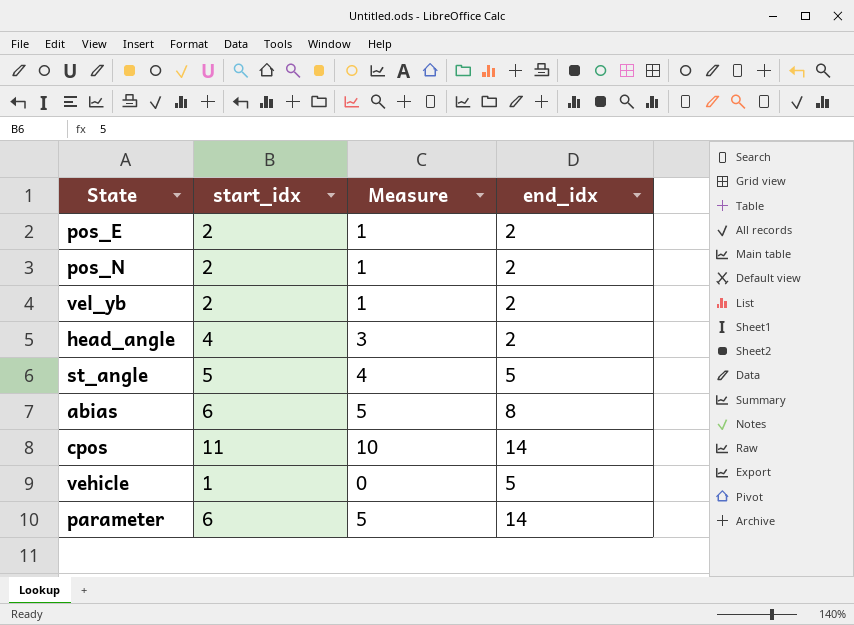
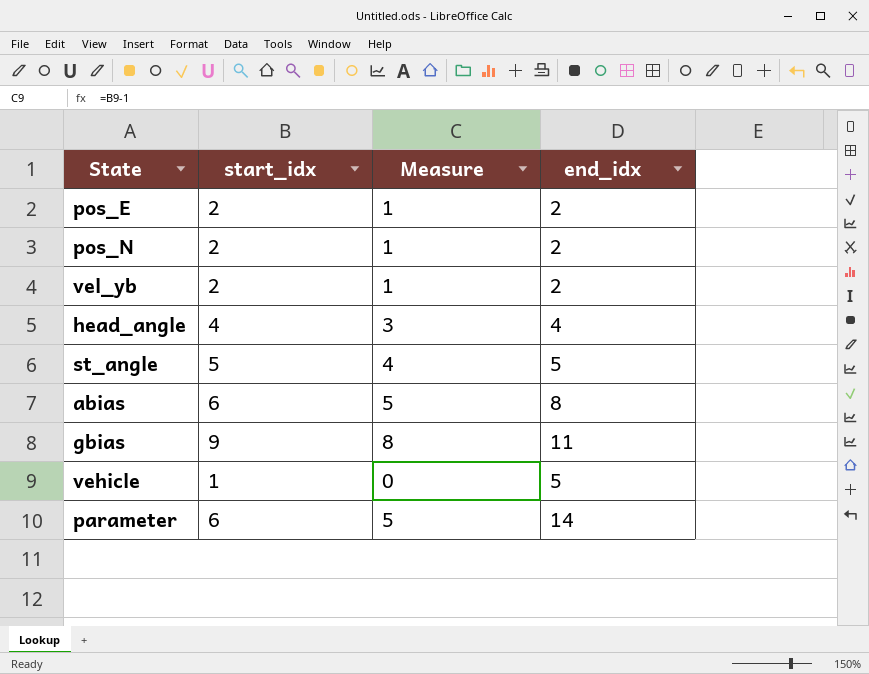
row cpos: 11 | 10 | 14 -> none
head_angle | end_idx: 2 -> 4
row gbias: none -> 9 | 8 | 11

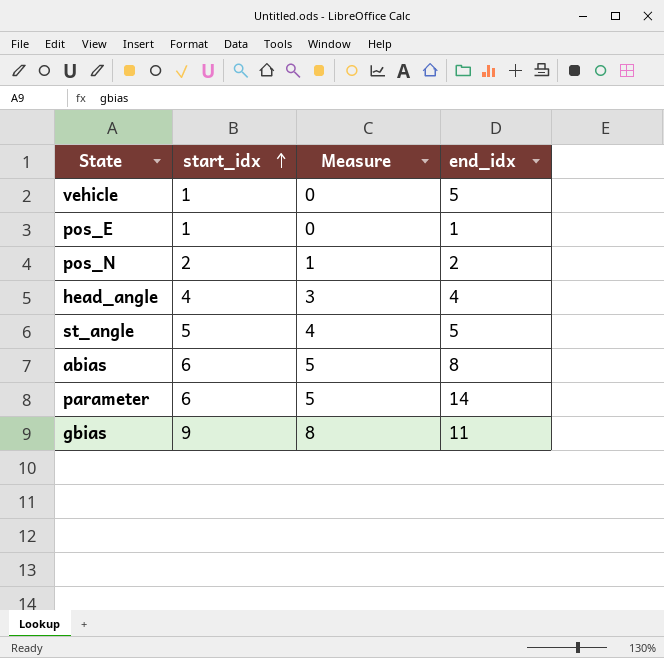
row order: none -> start_idx ascending
row vel_yb: 2 | 1 | 2 -> none
pos_E | start_idx: 2 -> 1
pos_E | Measure: 1 -> 0
pos_E | end_idx: 2 -> 1

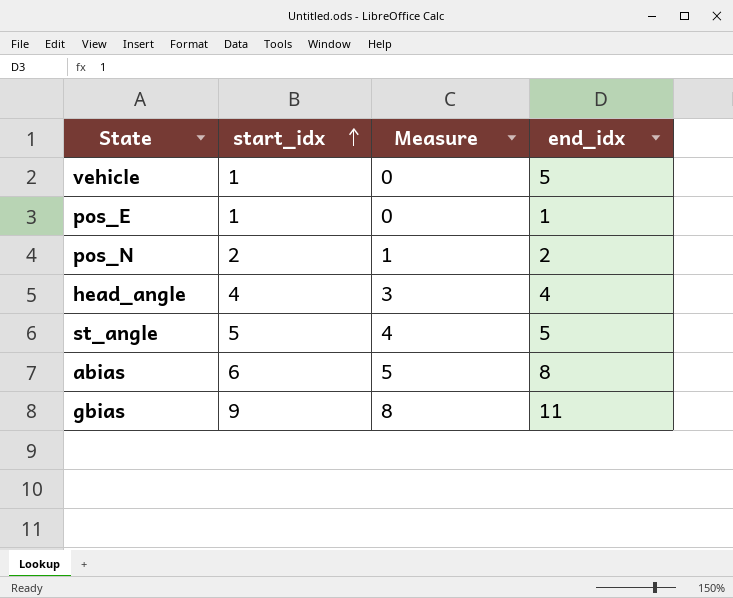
row parameter: 6 | 5 | 14 -> none

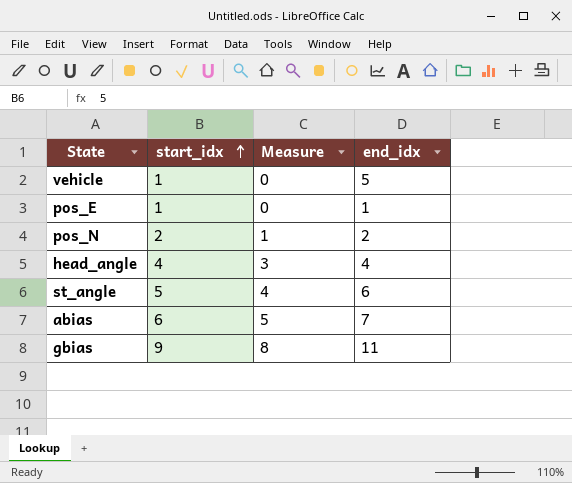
st_angle | end_idx: 5 -> 6
abias | end_idx: 8 -> 7

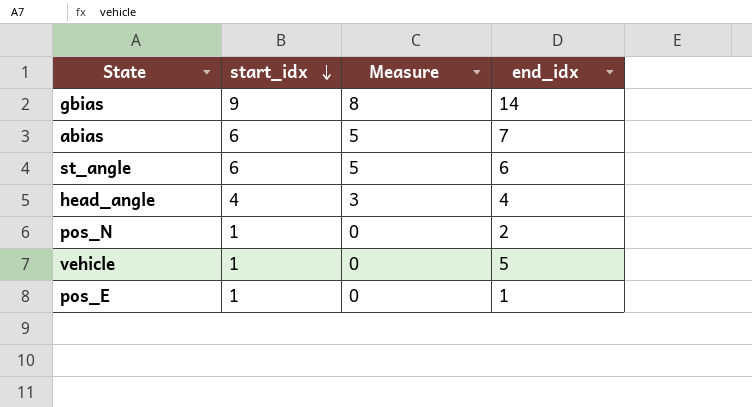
row order: start_idx ascending -> start_idx descending
gbias | end_idx: 11 -> 14
st_angle | start_idx: 5 -> 6
st_angle | Measure: 4 -> 5
pos_N | start_idx: 2 -> 1
pos_N | Measure: 1 -> 0

